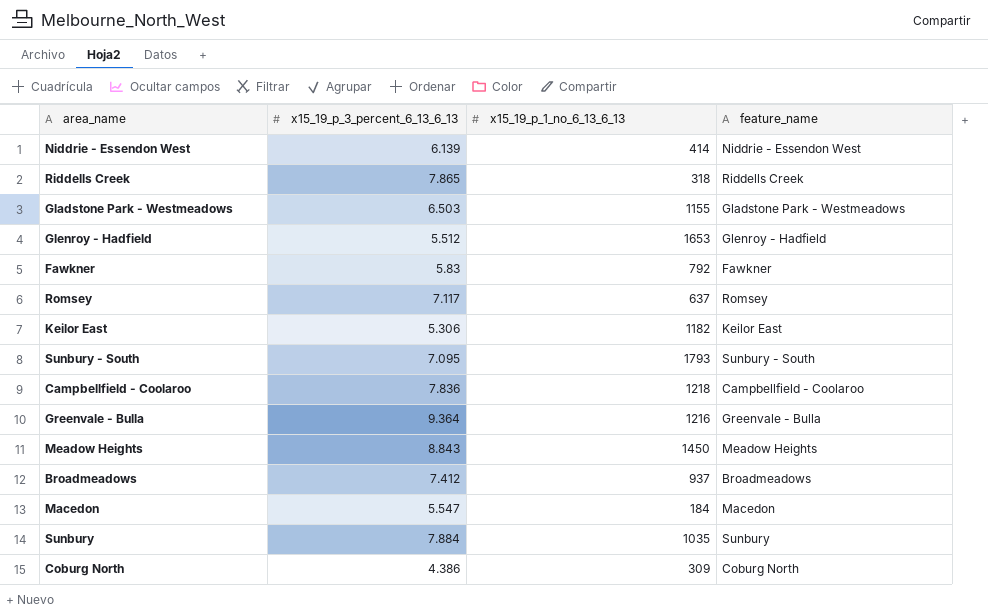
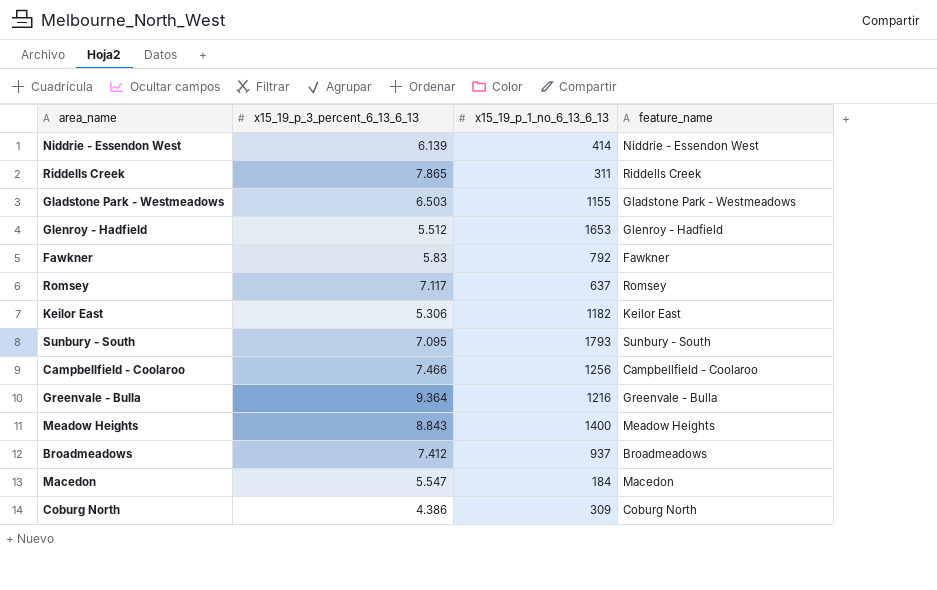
row Sunbury: 7.884 | 1035 | Sunbury -> none
Riddells Creek | x15_19_p_1_no_6_13_6_13: 318 -> 311
Campbellfield - Coolaroo | x15_19_p_3_percent_6_13_6_13: 7.836 -> 7.466
Campbellfield - Coolaroo | x15_19_p_1_no_6_13_6_13: 1218 -> 1256
Meadow Heights | x15_19_p_1_no_6_13_6_13: 1450 -> 1400

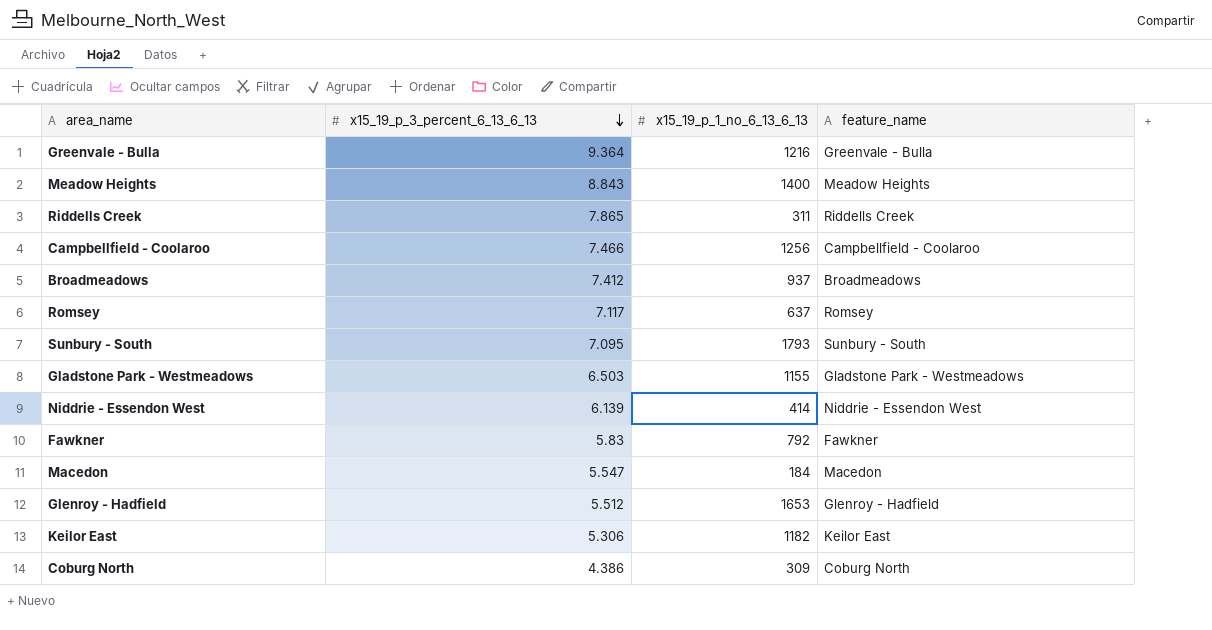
row order: none -> x15_19_p_3_percent_6_13_6_13 descending

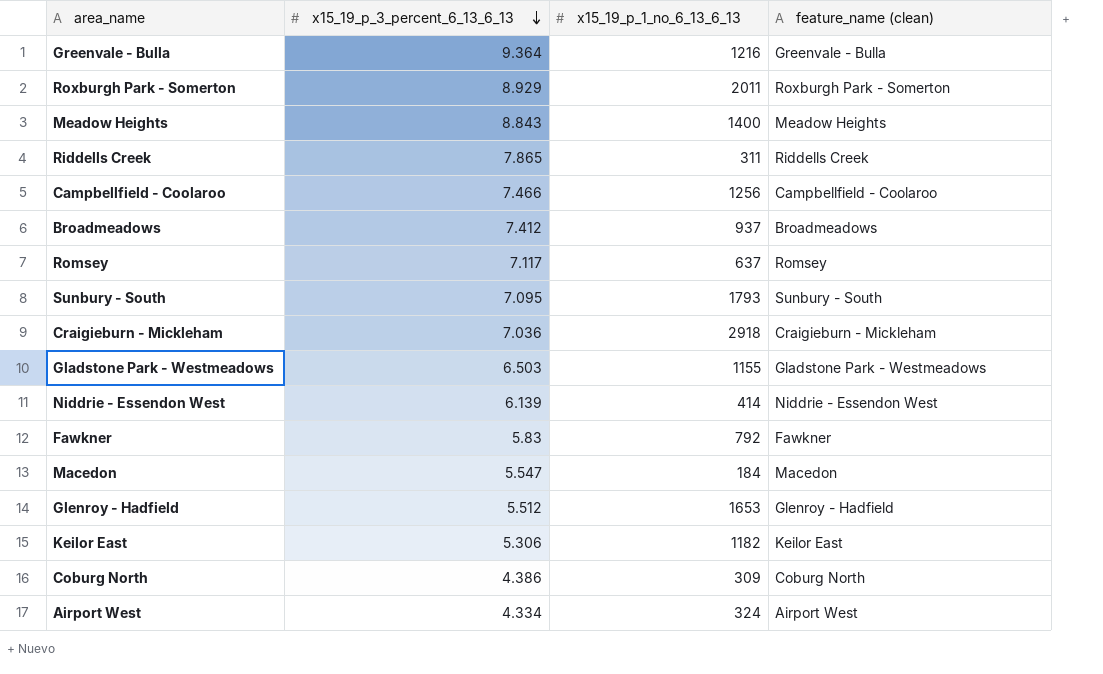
column name: feature_name -> feature_name (clean)
row Roxburgh Park - Somerton: none -> 8.929 | 2011 | Roxburgh Park - Somerton
row Craigieburn - Mickleham: none -> 7.036 | 2918 | Craigieburn - Mickleham
row Airport West: none -> 4.334 | 324 | Airport West

